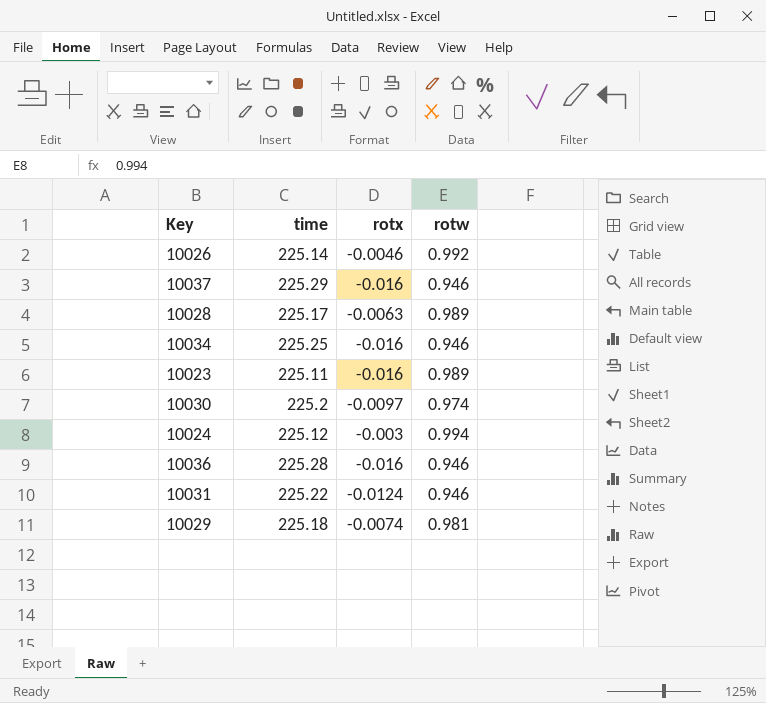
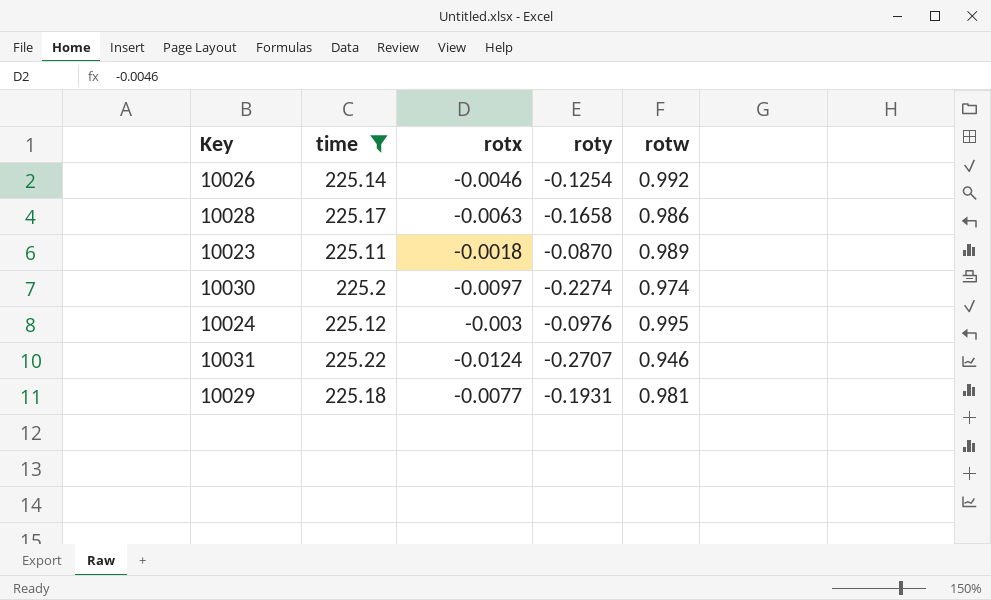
filter: none -> time <= 225.22
column roty | position: none -> 4
10028 | rotw: 0.989 -> 0.986
10023 | rotx: -0.016 -> -0.0018
10024 | rotw: 0.994 -> 0.995
10029 | rotx: -0.0074 -> -0.0077

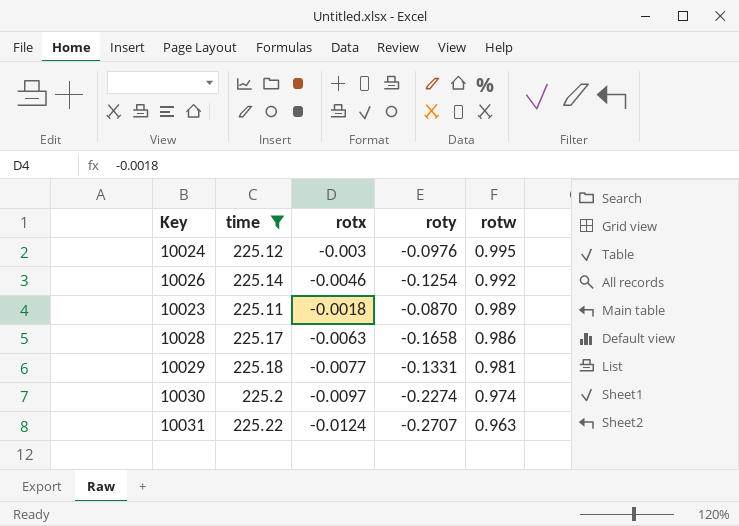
row order: none -> rotw descending
10029 | roty: -0.1931 -> -0.1331
10031 | rotw: 0.946 -> 0.963

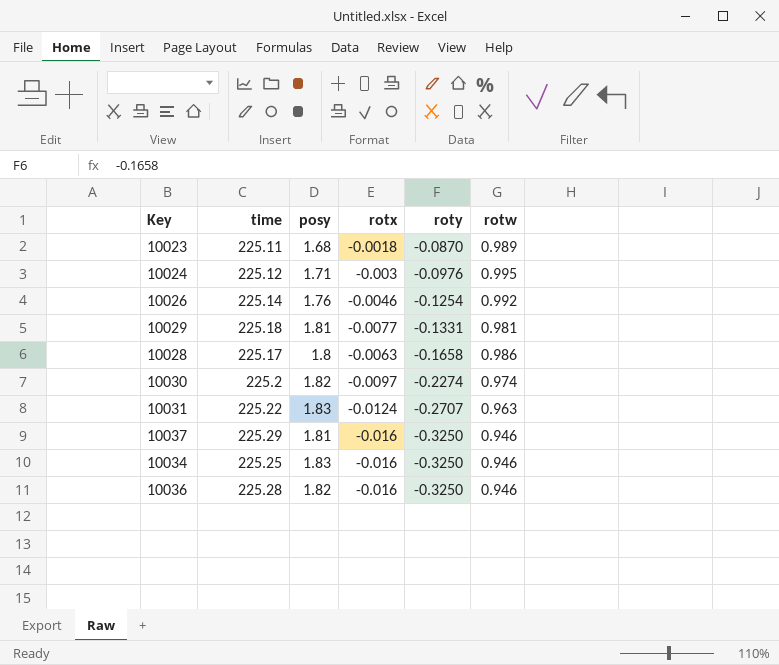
filter: time <= 225.22 -> none
row order: rotw descending -> roty descending
column posy | position: none -> 3

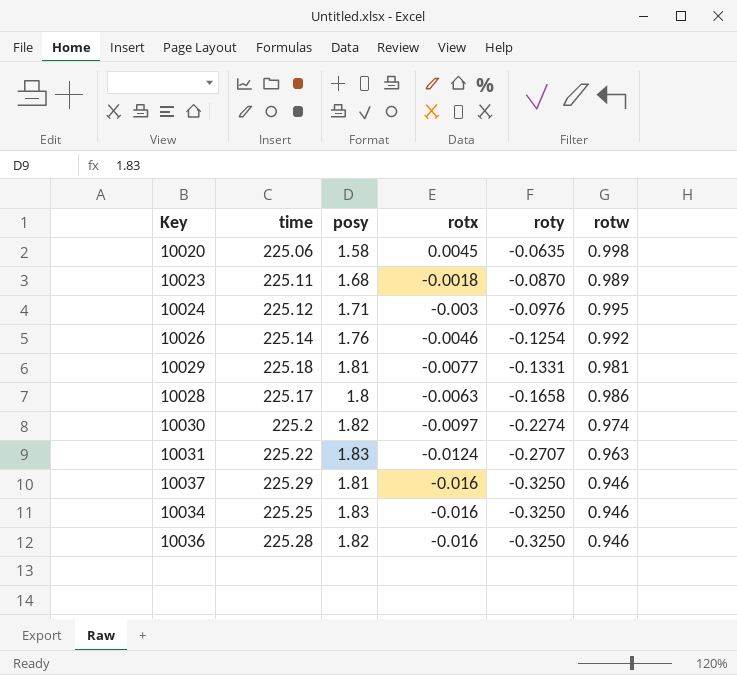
row 10020: none -> 225.06 | 1.58 | 0.0045 | -0.0635 | 0.998

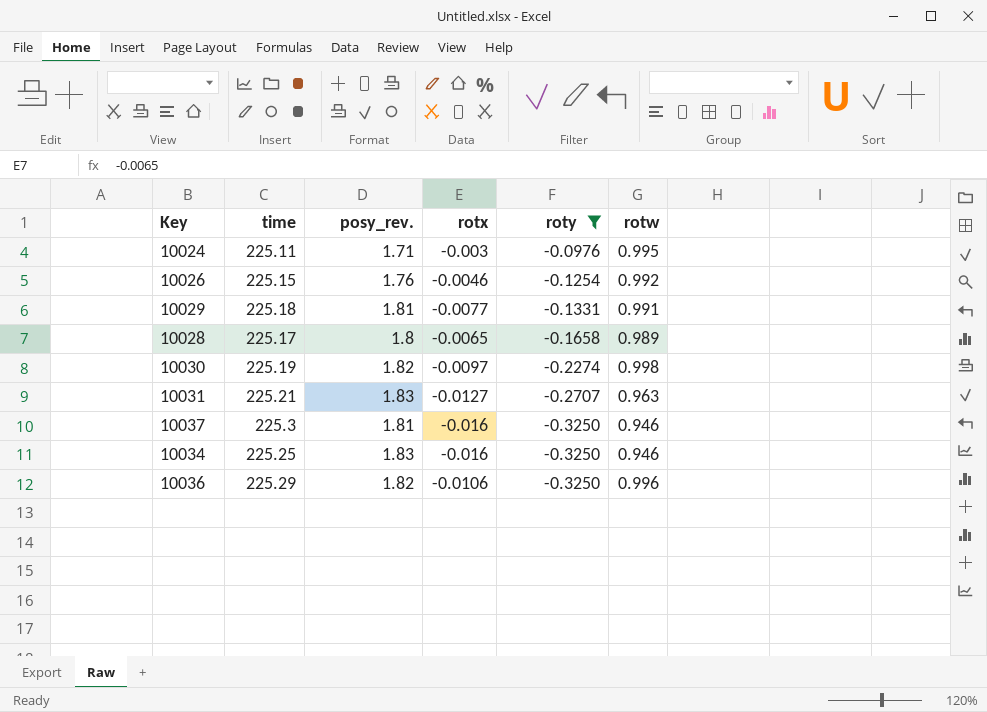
filter: none -> roty <= -0.0976
column name: posy -> posy_rev.
10024 | time: 225.12 -> 225.11
10026 | time: 225.14 -> 225.15
10029 | rotw: 0.981 -> 0.991
10028 | rotx: -0.0063 -> -0.0065
10028 | rotw: 0.986 -> 0.989
10030 | time: 225.2 -> 225.19
10030 | rotw: 0.974 -> 0.998
10031 | time: 225.22 -> 225.21
10031 | rotx: -0.0124 -> -0.0127
10037 | time: 225.29 -> 225.3
10036 | time: 225.28 -> 225.29
10036 | rotx: -0.016 -> -0.0106
10036 | rotw: 0.946 -> 0.996

